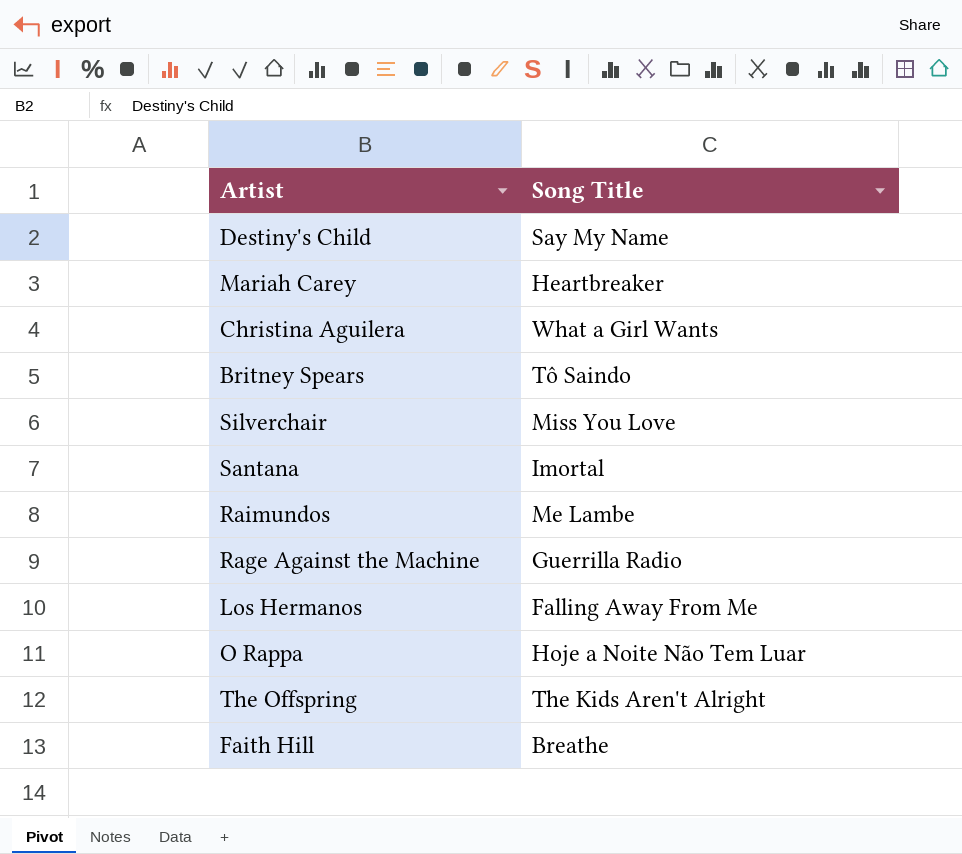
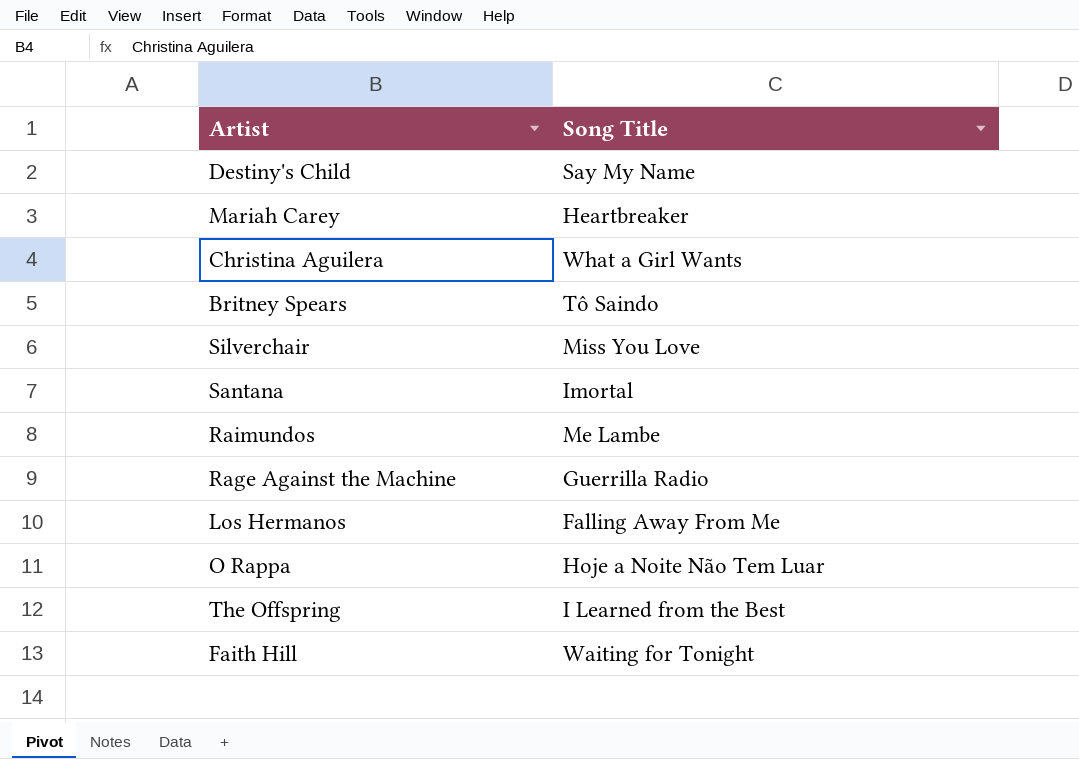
The Offspring | Song Title: The Kids Aren't Alright -> I Learned from the Best
Faith Hill | Song Title: Breathe -> Waiting for Tonight

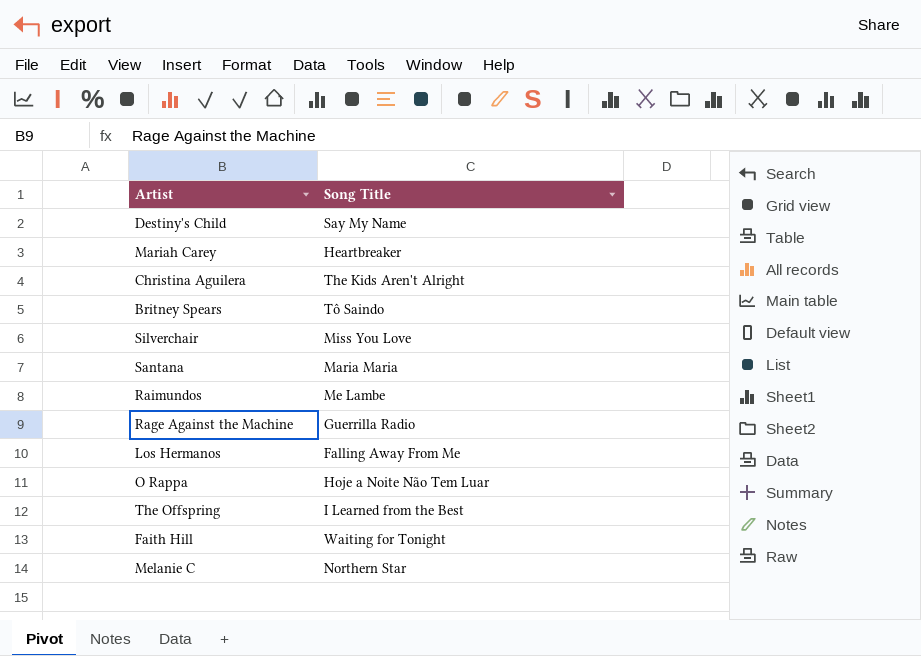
Christina Aguilera | Song Title: What a Girl Wants -> The Kids Aren't Alright
Santana | Song Title: Imortal -> Maria Maria
row Melanie C: none -> Northern Star

